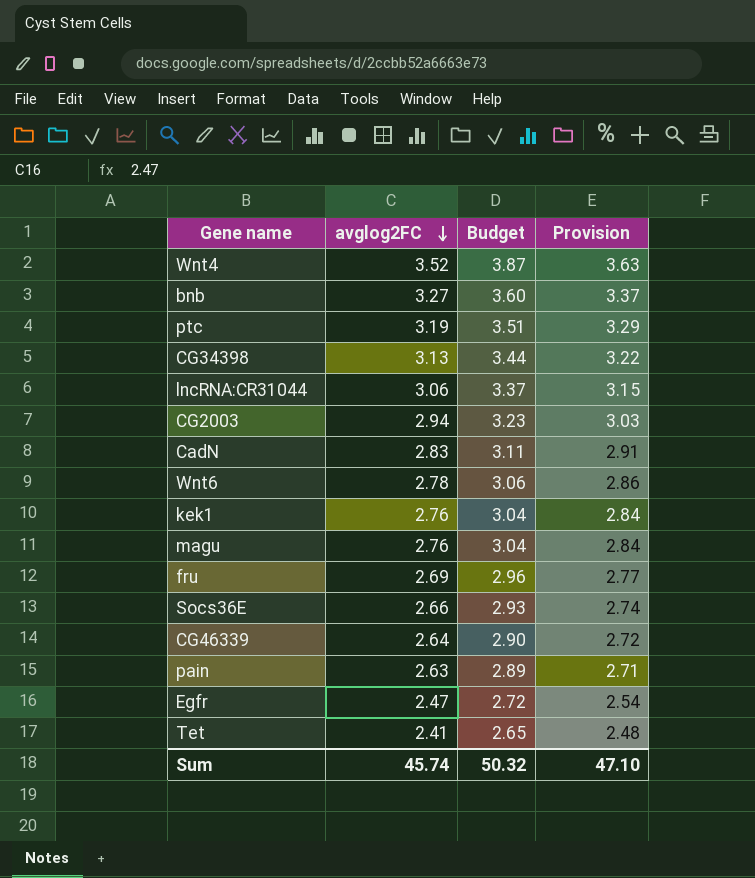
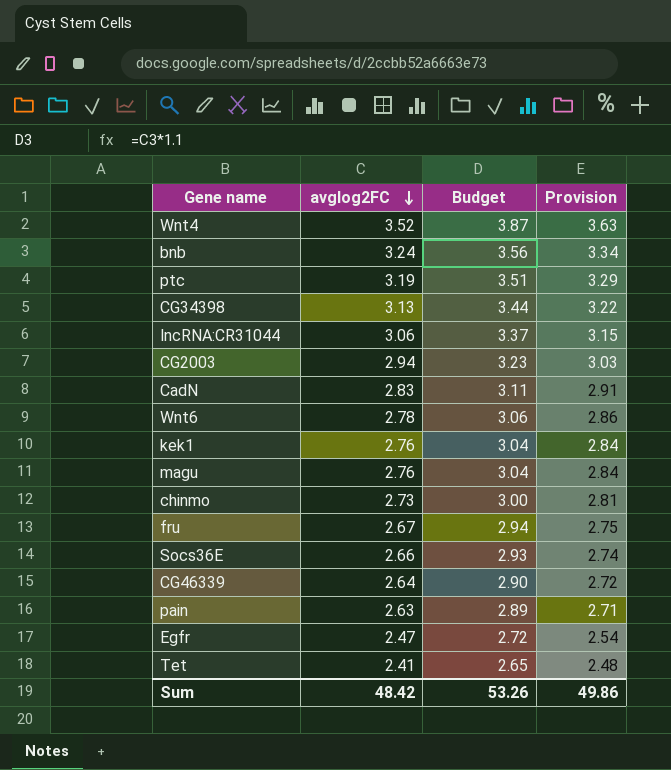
bnb | avglog2FC: 3.27 -> 3.24
bnb | Budget: 3.60 -> 3.56
bnb | Provision: 3.37 -> 3.34
row chinmo: none -> 2.73 | 3.00 | 2.81
fru | avglog2FC: 2.69 -> 2.67
fru | Budget: 2.96 -> 2.94
fru | Provision: 2.77 -> 2.75
Sum | avglog2FC: 45.74 -> 48.42
Sum | Budget: 50.32 -> 53.26
Sum | Provision: 47.10 -> 49.86

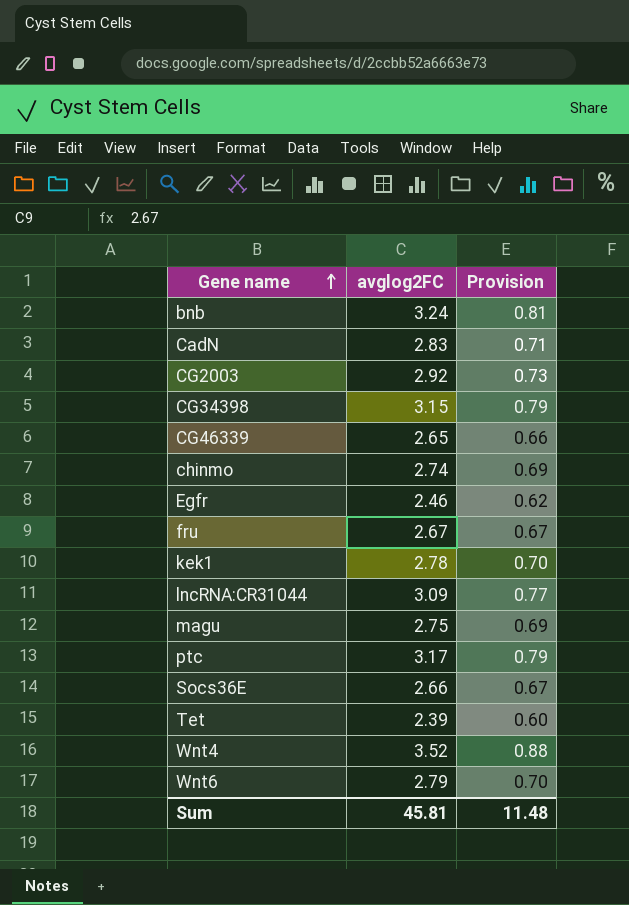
row order: avglog2FC descending -> Gene name ascending
column Budget | formula: [avglog2FC] * 1.1 -> none
column Provision | formula: [avglog2FC] * 1.03 -> [avglog2FC] * 0.25
row pain: 2.63 | 2.89 | 2.71 -> none
CG2003 | avglog2FC: 2.94 -> 2.92
CG34398 | avglog2FC: 3.13 -> 3.15
CG46339 | avglog2FC: 2.64 -> 2.65
chinmo | avglog2FC: 2.73 -> 2.74
Egfr | avglog2FC: 2.47 -> 2.46
kek1 | avglog2FC: 2.76 -> 2.78
lncRNA:CR31044 | avglog2FC: 3.06 -> 3.09
magu | avglog2FC: 2.76 -> 2.75
ptc | avglog2FC: 3.19 -> 3.17
Tet | avglog2FC: 2.41 -> 2.39
Wnt6 | avglog2FC: 2.78 -> 2.79
Sum | avglog2FC: 48.42 -> 45.81
Sum | Provision: 49.86 -> 11.48

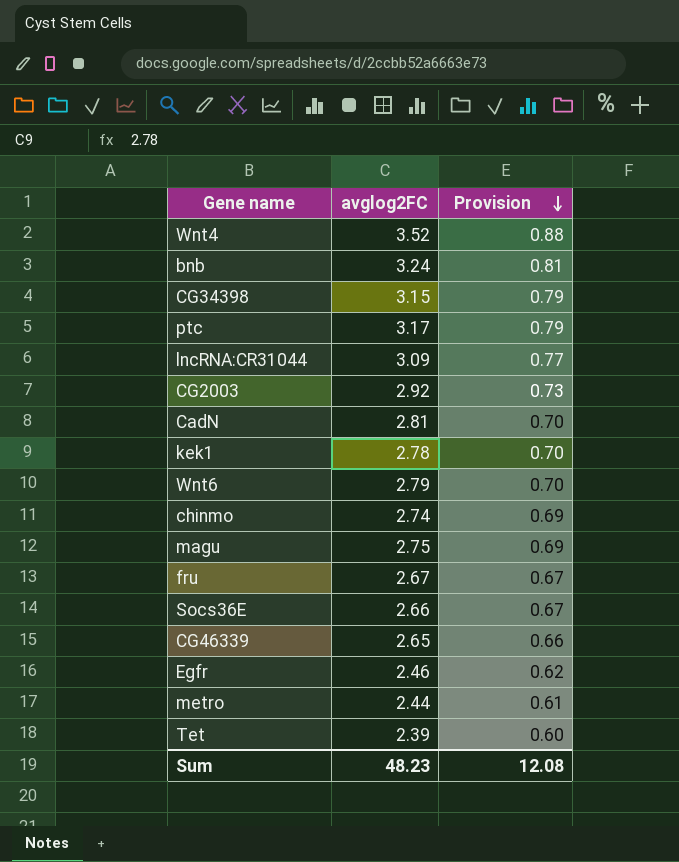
row order: Gene name ascending -> Provision descending
CadN | avglog2FC: 2.83 -> 2.81
CadN | Provision: 0.71 -> 0.70
row metro: none -> 2.44 | 0.61
Sum | avglog2FC: 45.81 -> 48.23
Sum | Provision: 11.48 -> 12.08

